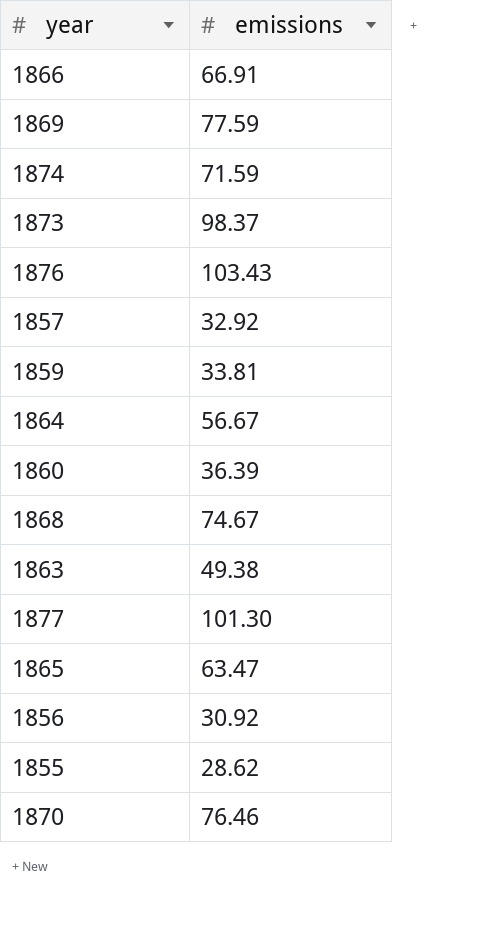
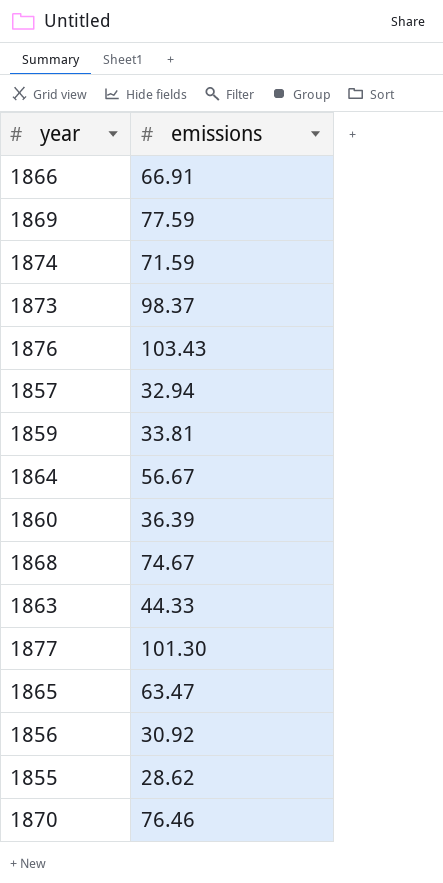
1857 | emissions: 32.92 -> 32.94
1863 | emissions: 49.38 -> 44.33

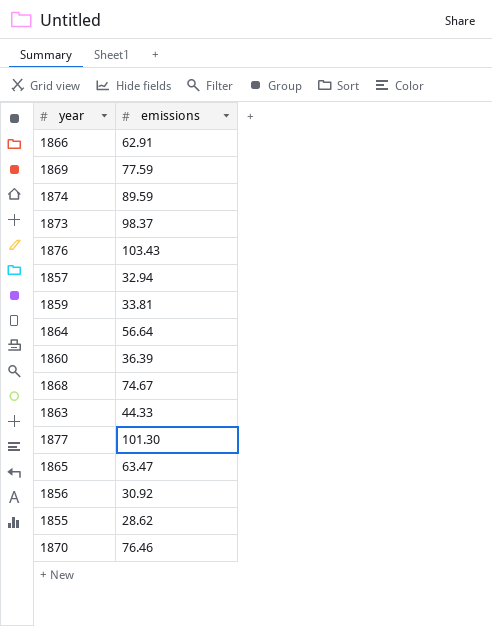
1866 | emissions: 66.91 -> 62.91
1874 | emissions: 71.59 -> 89.59
1864 | emissions: 56.67 -> 56.64

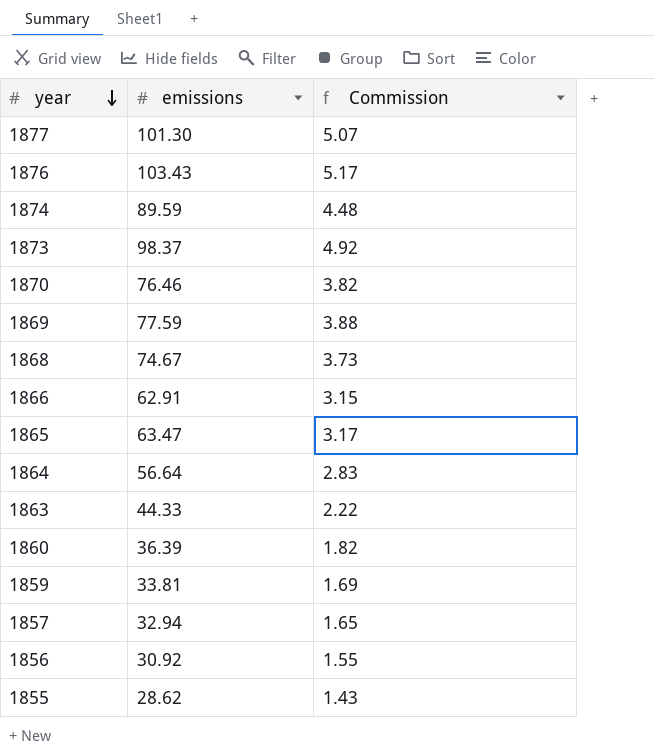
row order: none -> year descending
column Commission | formula: none -> [emissions] * 0.05

